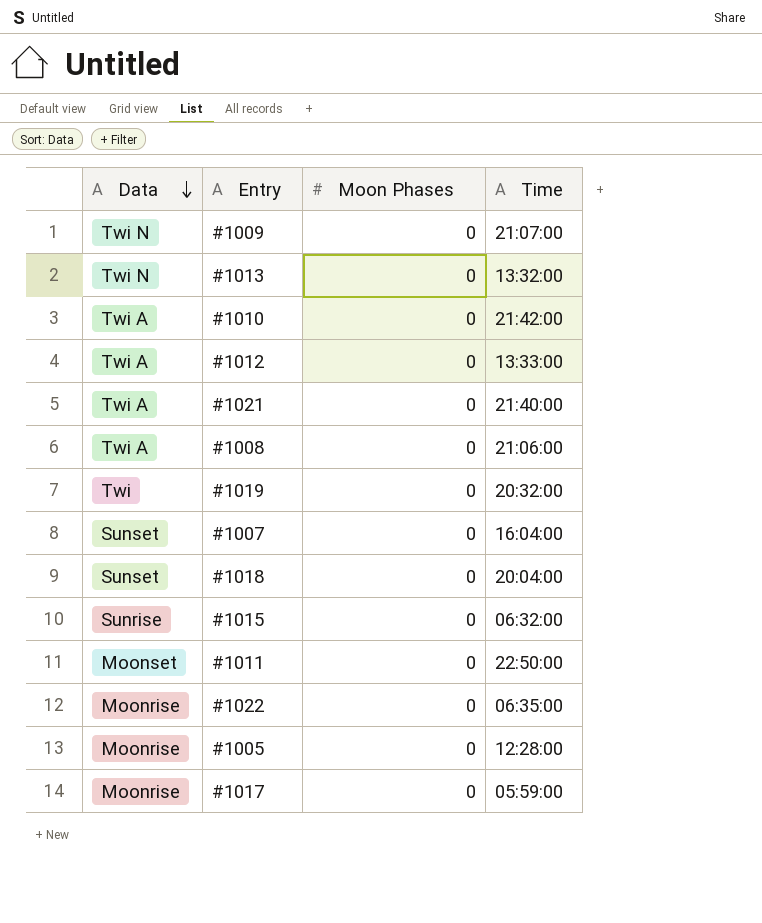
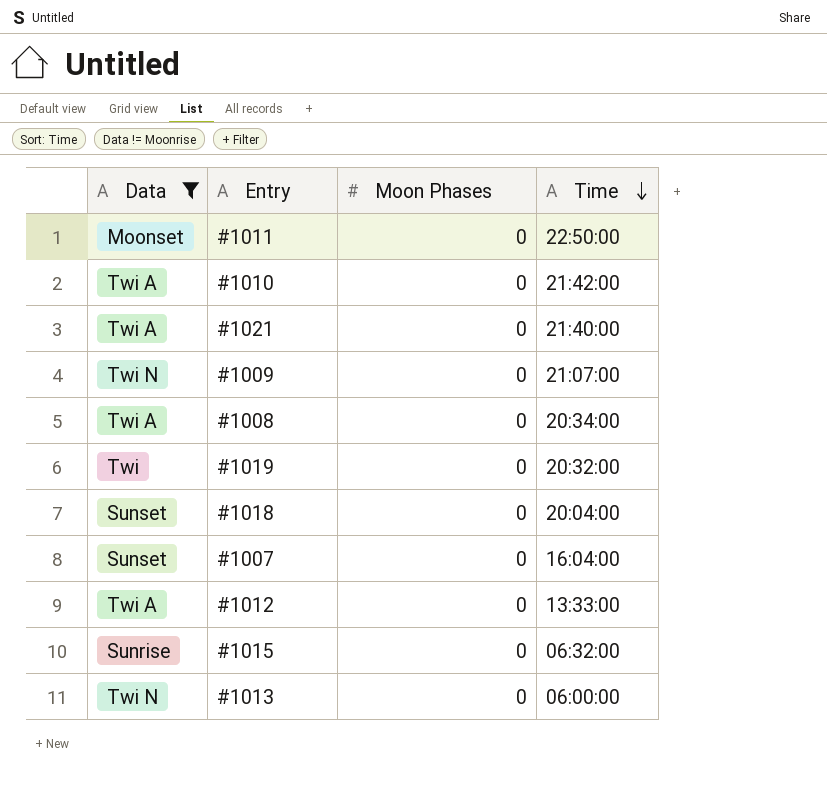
filter: none -> Data != Moonrise
row order: Data descending -> Time descending
#1008 | Time: 21:06:00 -> 20:34:00
#1013 | Time: 13:32:00 -> 06:00:00

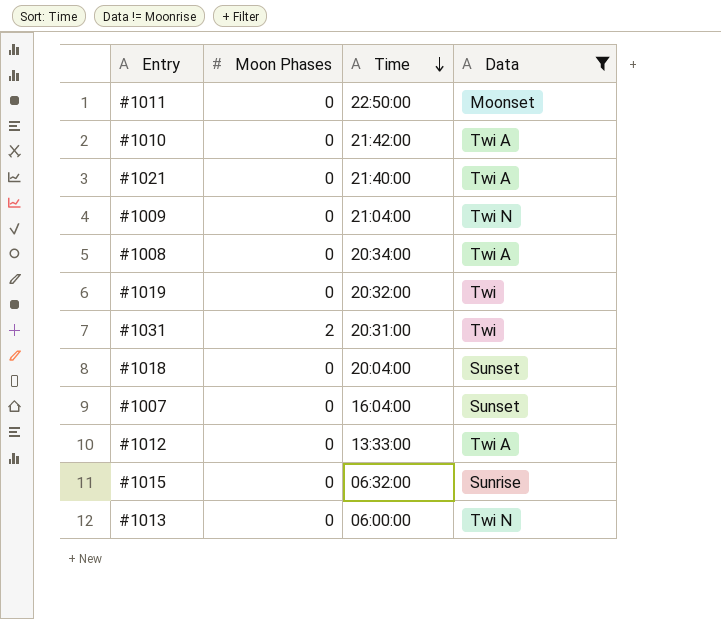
column Data | position: 1 -> 4
#1009 | Time: 21:07:00 -> 21:04:00
row #1031: none -> 2 | 20:31:00 | Twi

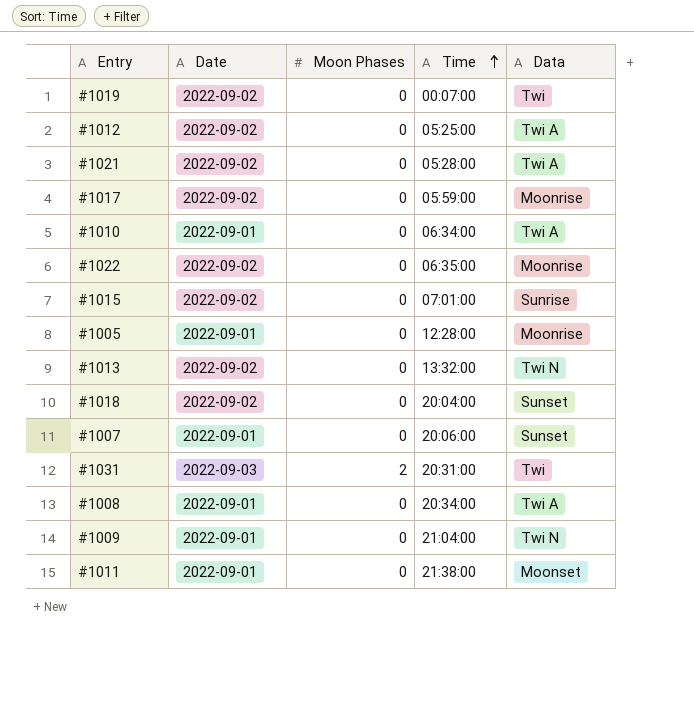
filter: Data != Moonrise -> none
row order: Time descending -> Time ascending
column Date | position: none -> 2
#1019 | Time: 20:32:00 -> 00:07:00
#1012 | Time: 13:33:00 -> 05:25:00
#1021 | Time: 21:40:00 -> 05:28:00
#1010 | Time: 21:42:00 -> 06:34:00
#1015 | Time: 06:32:00 -> 07:01:00
#1013 | Time: 06:00:00 -> 13:32:00
#1007 | Time: 16:04:00 -> 20:06:00
#1011 | Time: 22:50:00 -> 21:38:00

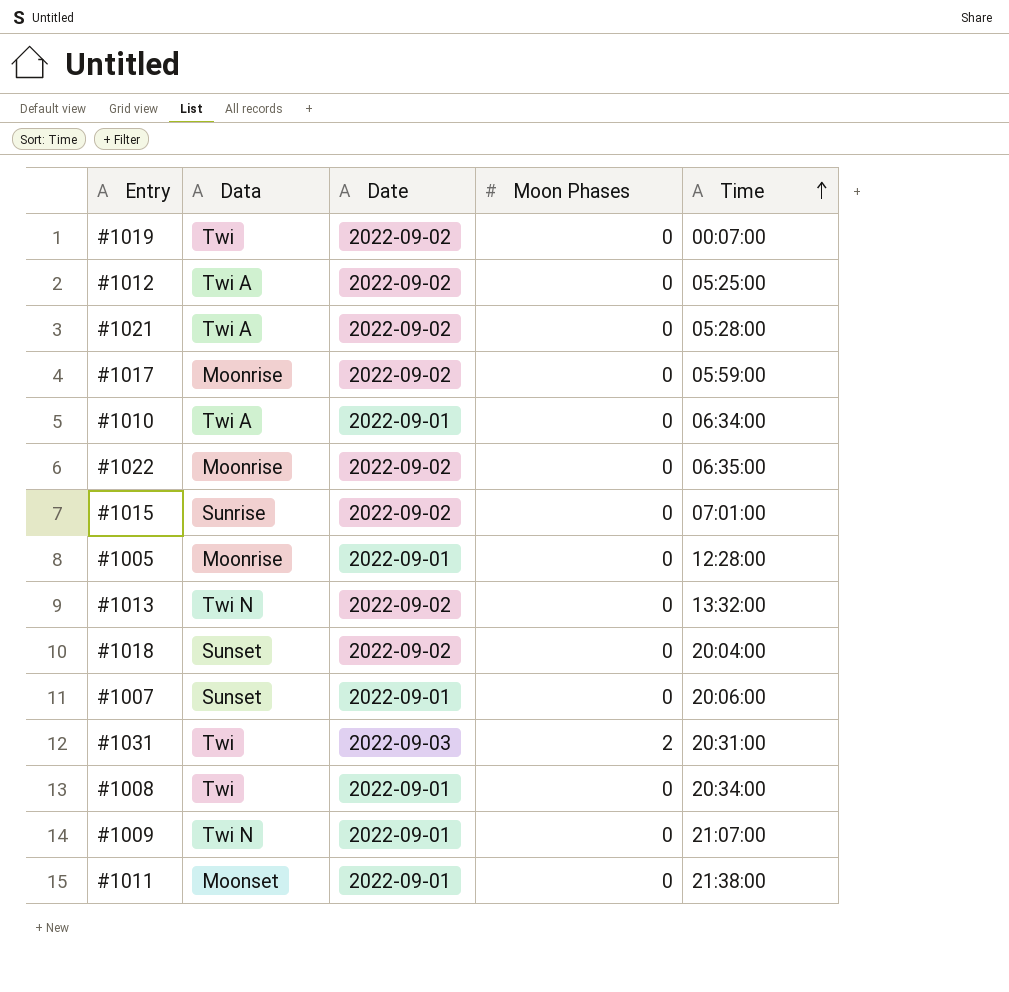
column Data | position: 5 -> 2
#1008 | Data: Twi A -> Twi
#1009 | Time: 21:04:00 -> 21:07:00

